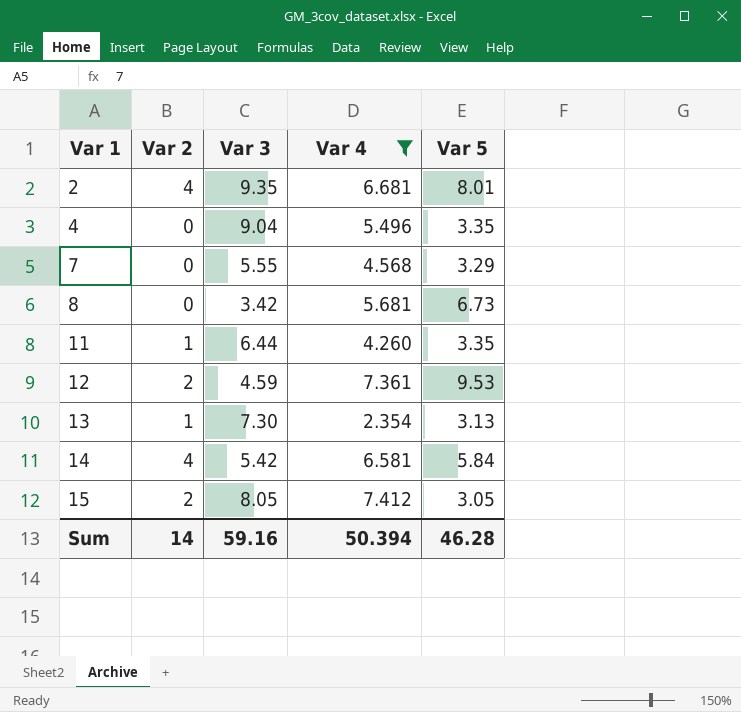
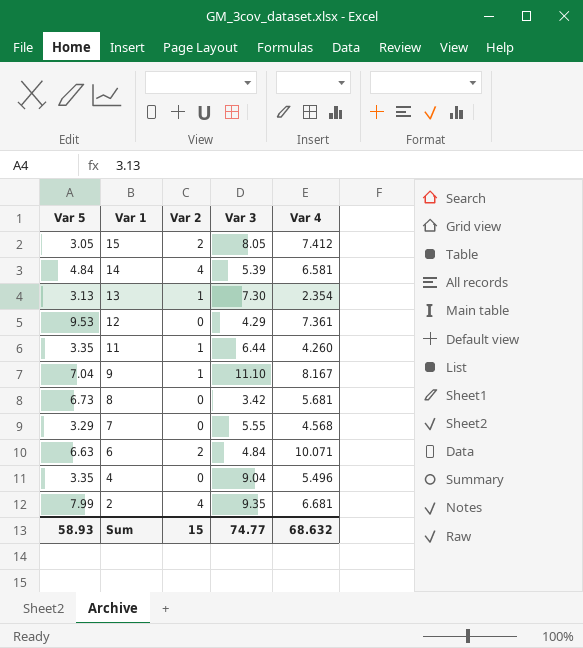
filter: Var 4 <= 7.412 -> none
row order: Var 1 ascending -> Var 1 descending
column Var 5 | position: 5 -> 1
14 | Var 5: 5.84 -> 4.84
14 | Var 3: 5.42 -> 5.39
12 | Var 2: 2 -> 0
12 | Var 3: 4.59 -> 4.29
2 | Var 5: 8.01 -> 7.99
Sum | Var 5: 46.28 -> 58.93
Sum | Var 2: 14 -> 15
Sum | Var 3: 59.16 -> 74.77
Sum | Var 4: 50.394 -> 68.632

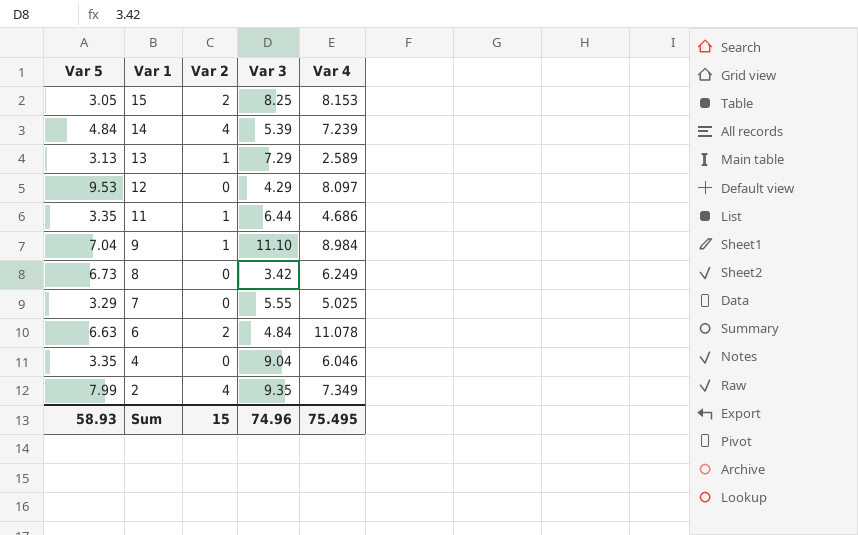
15 | Var 3: 8.05 -> 8.25
15 | Var 4: 7.412 -> 8.153
14 | Var 4: 6.581 -> 7.239
13 | Var 3: 7.30 -> 7.29
13 | Var 4: 2.354 -> 2.589
12 | Var 4: 7.361 -> 8.097
11 | Var 4: 4.260 -> 4.686
9 | Var 4: 8.167 -> 8.984
8 | Var 4: 5.681 -> 6.249
7 | Var 4: 4.568 -> 5.025
6 | Var 4: 10.071 -> 11.078
4 | Var 4: 5.496 -> 6.046
2 | Var 4: 6.681 -> 7.349
Sum | Var 3: 74.77 -> 74.96
Sum | Var 4: 68.632 -> 75.495

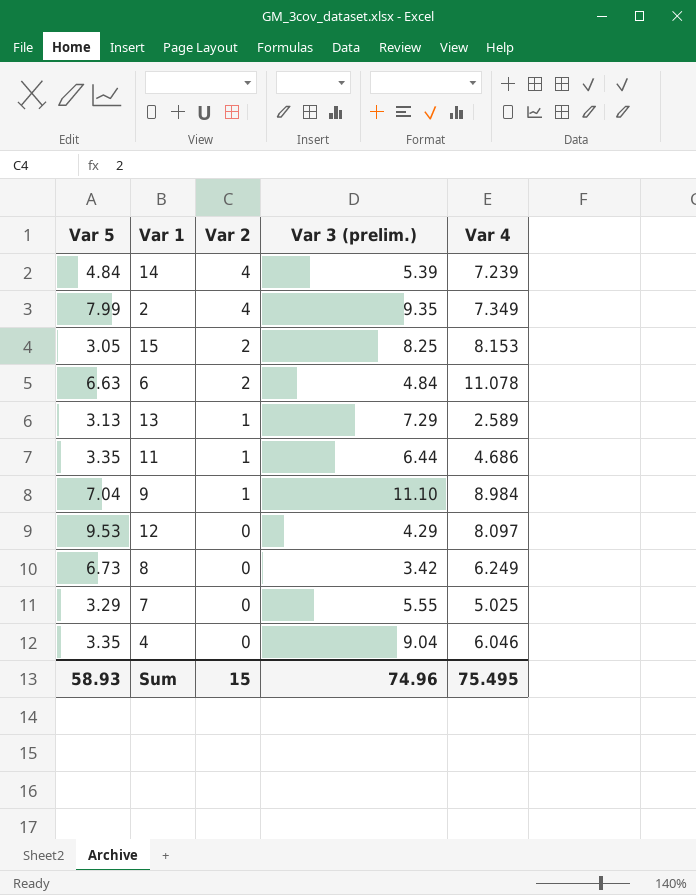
row order: Var 1 descending -> Var 2 descending
column name: Var 3 -> Var 3 (prelim.)

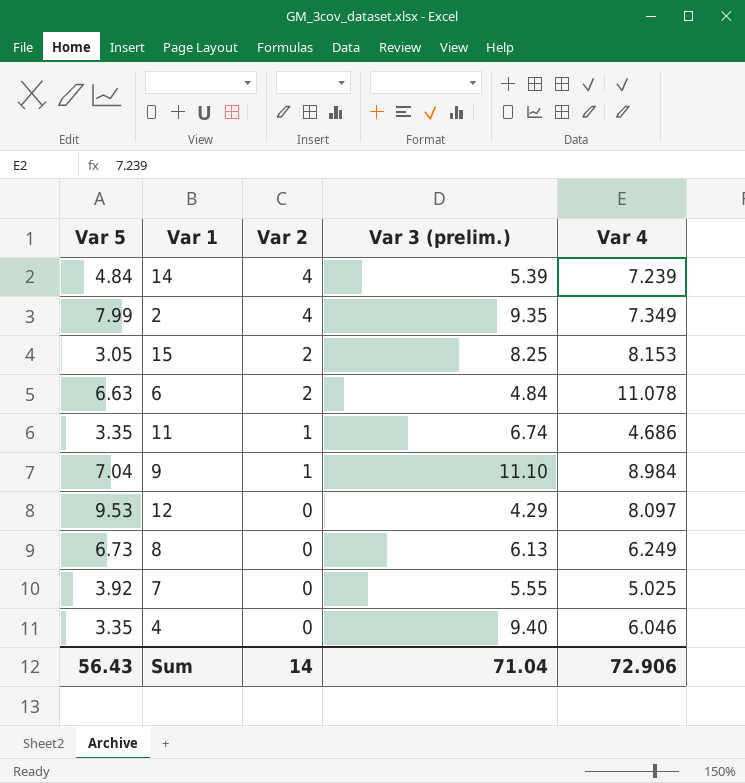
row 13: 3.13 | 1 | 7.29 | 2.589 -> none
11 | Var 3 (prelim.): 6.44 -> 6.74
8 | Var 3 (prelim.): 3.42 -> 6.13
7 | Var 5: 3.29 -> 3.92
4 | Var 3 (prelim.): 9.04 -> 9.40
Sum | Var 5: 58.93 -> 56.43
Sum | Var 2: 15 -> 14
Sum | Var 3 (prelim.): 74.96 -> 71.04
Sum | Var 4: 75.495 -> 72.906

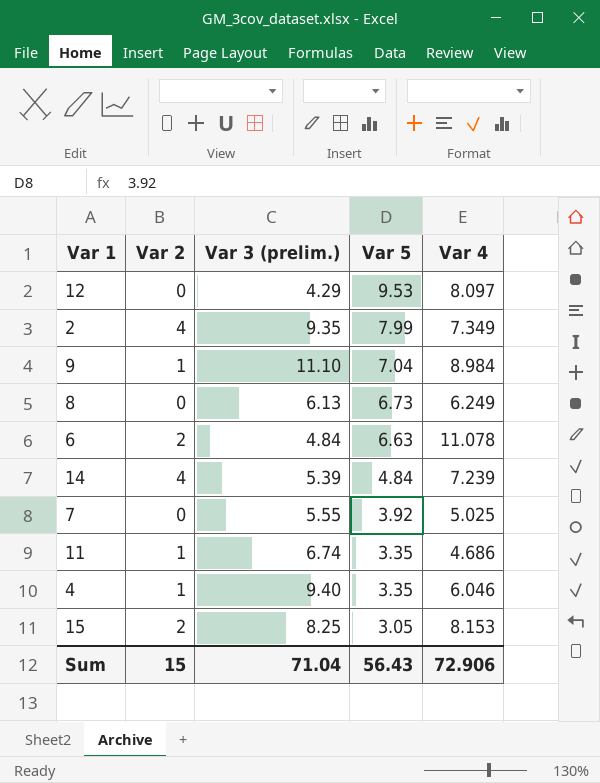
row order: Var 2 descending -> Var 5 descending
column Var 5 | position: 1 -> 4
4 | Var 2: 0 -> 1
Sum | Var 2: 14 -> 15

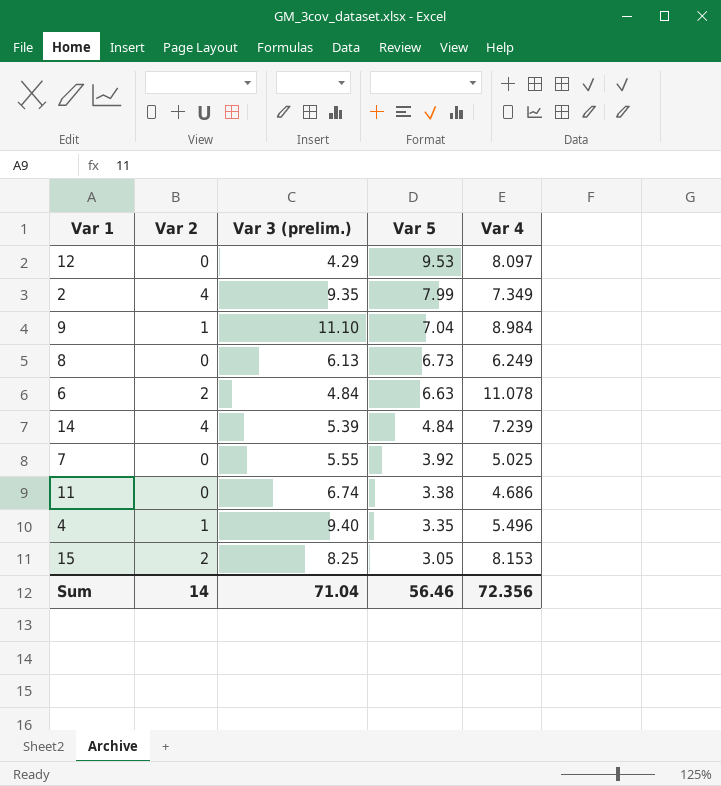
11 | Var 2: 1 -> 0
11 | Var 5: 3.35 -> 3.38
4 | Var 4: 6.046 -> 5.496
Sum | Var 2: 15 -> 14
Sum | Var 5: 56.43 -> 56.46
Sum | Var 4: 72.906 -> 72.356

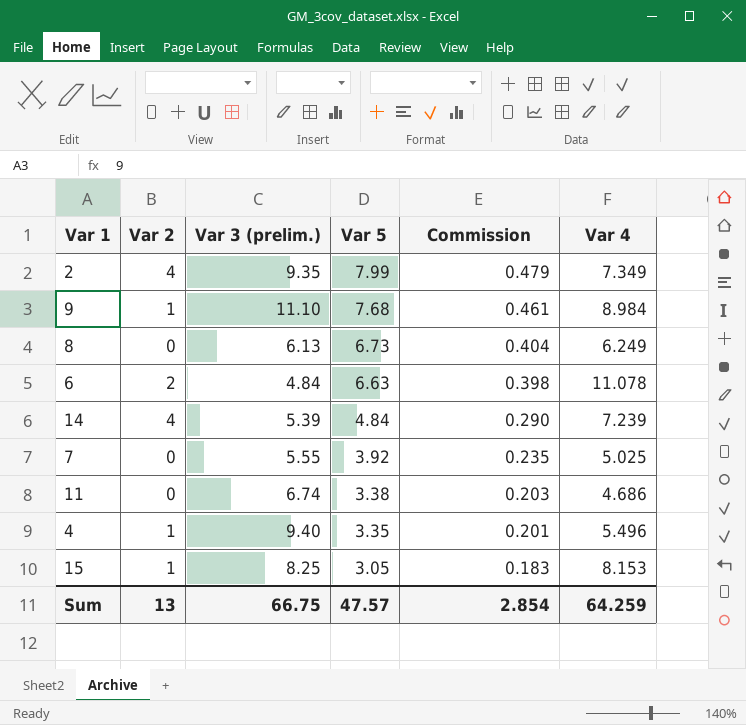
column Commission | formula: none -> [Var 5] * 0.06
row 12: 0 | 4.29 | 9.53 | 8.097 -> none
9 | Var 5: 7.04 -> 7.68
15 | Var 2: 2 -> 1
Sum | Var 2: 14 -> 13
Sum | Var 3 (prelim.): 71.04 -> 66.75
Sum | Var 5: 56.46 -> 47.57
Sum | Var 4: 72.356 -> 64.259

